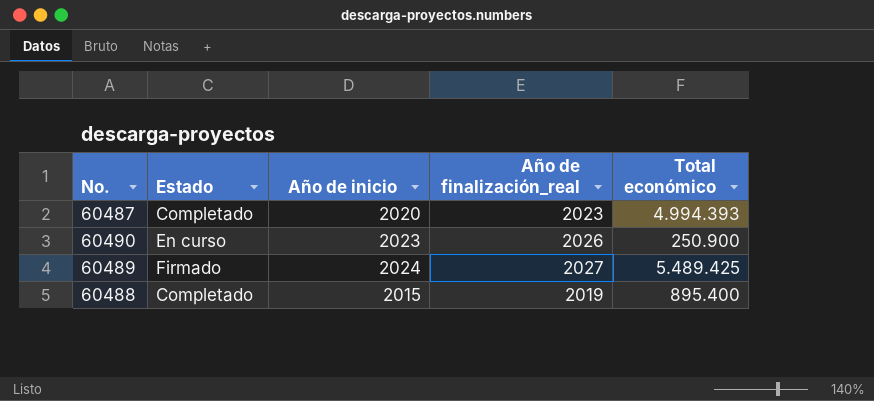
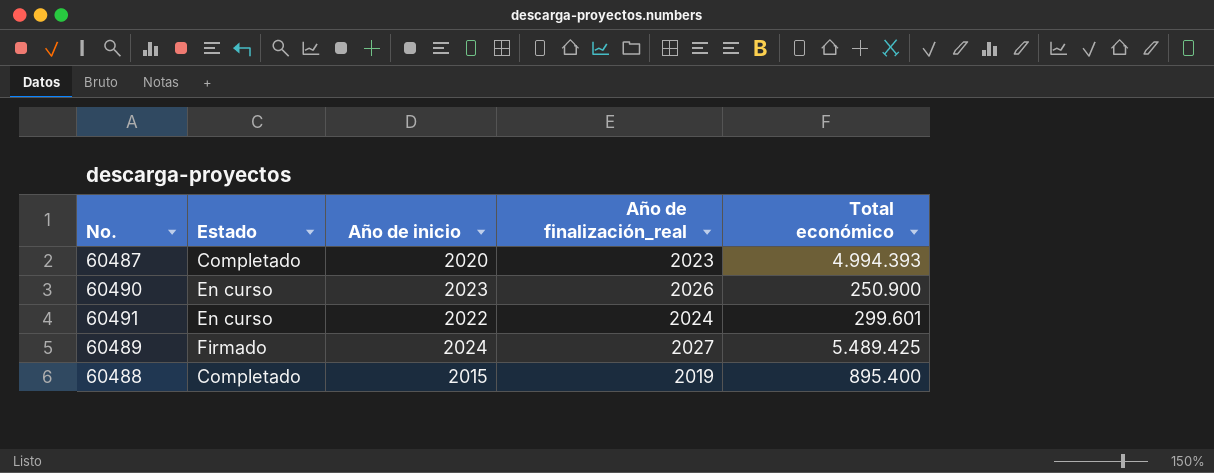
row 60491: none -> En curso | 2022 | 2024 | 299.601

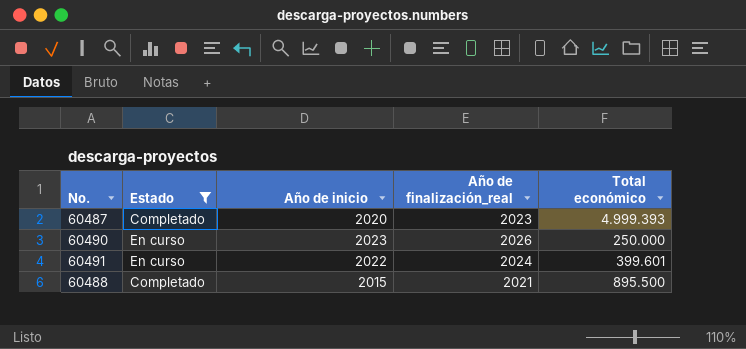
filter: none -> Estado != Firmado
60487 | Total económico: 4.994.393 -> 4.999.393
60490 | Total económico: 250.900 -> 250.000
60491 | Total económico: 299.601 -> 399.601
60488 | Año de finalización_real: 2019 -> 2021
60488 | Total económico: 895.400 -> 895.500

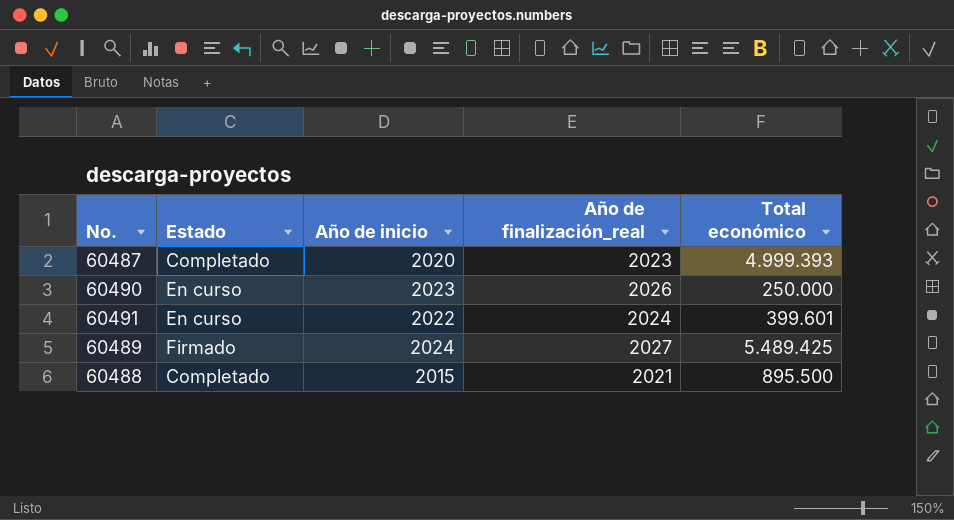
filter: Estado != Firmado -> none

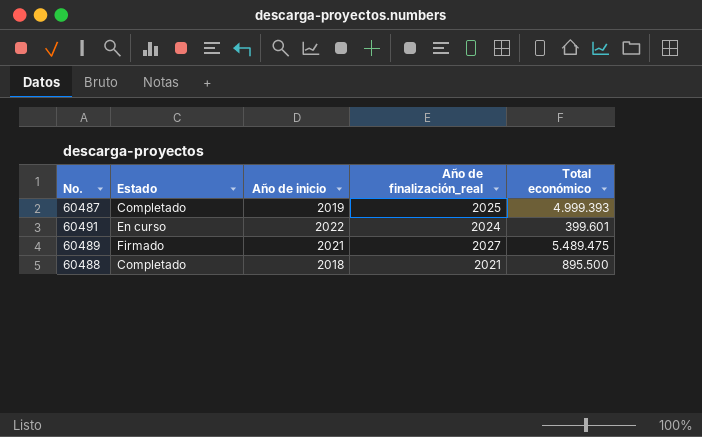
row 60490: En curso | 2023 | 2026 | 250.000 -> none
60487 | Año de inicio: 2020 -> 2019
60487 | Año de finalización_real: 2023 -> 2025
60489 | Año de inicio: 2024 -> 2021
60489 | Total económico: 5.489.425 -> 5.489.475
60488 | Año de inicio: 2015 -> 2018

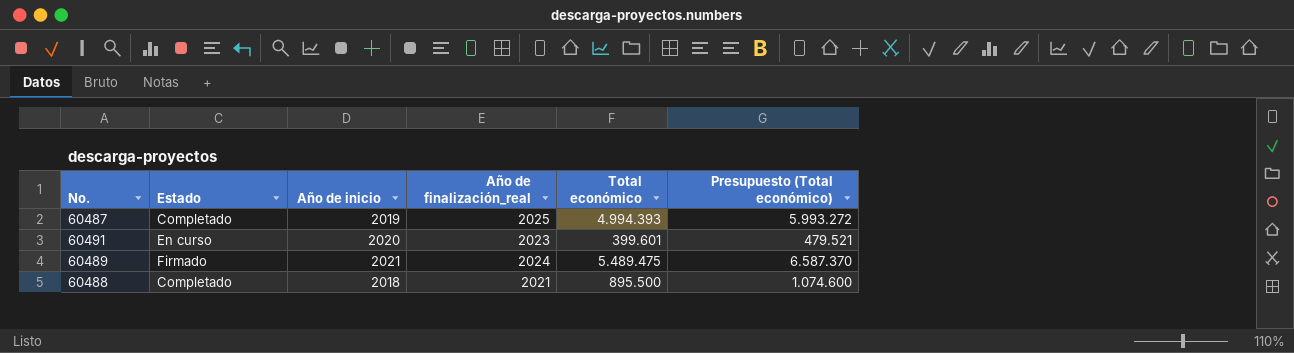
column Presupuesto (Total económico) | formula: none -> [Total económico] * 1,2
60487 | Total económico: 4.999.393 -> 4.994.393
60491 | Año de inicio: 2022 -> 2020
60491 | Año de finalización_real: 2024 -> 2023
60489 | Año de finalización_real: 2027 -> 2024

